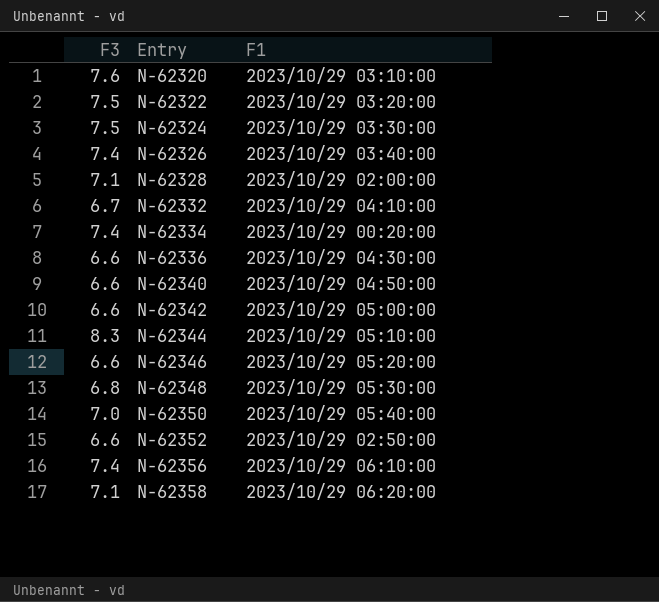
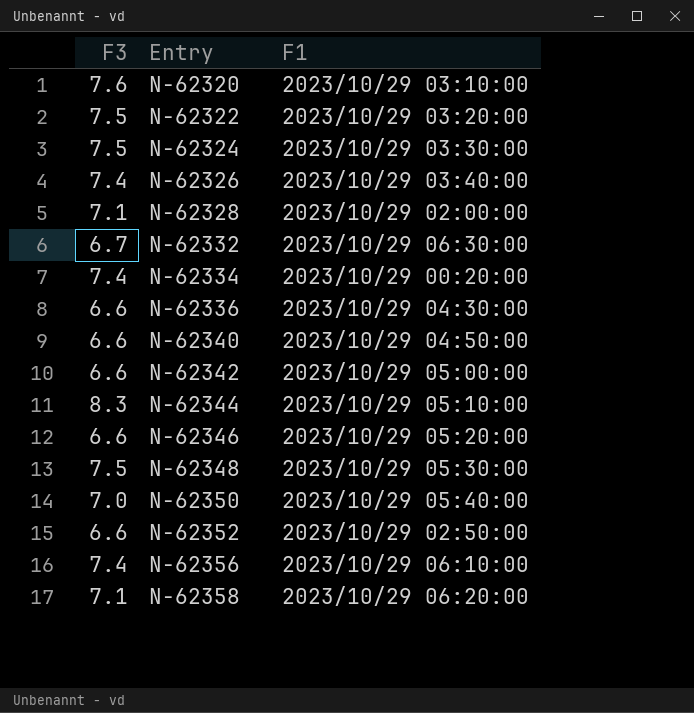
N-62332 | F1: 2023/10/29 04:10:00 -> 2023/10/29 06:30:00
N-62348 | F3: 6.8 -> 7.5

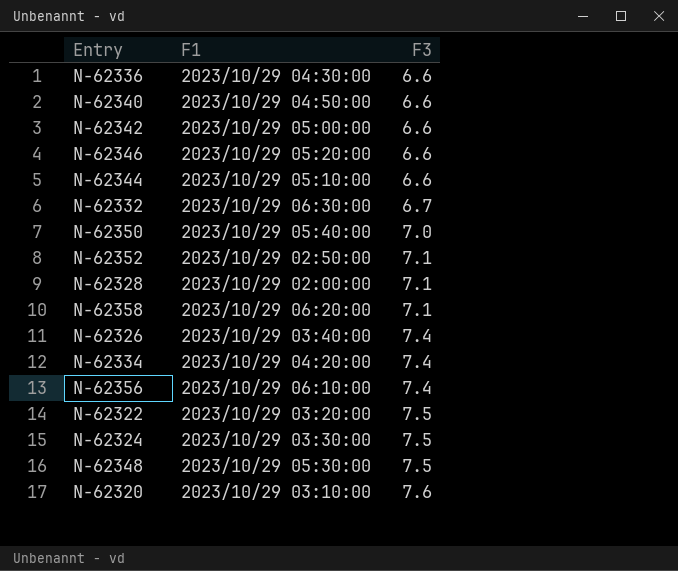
row order: Entry ascending -> F3 ascending
column F3 | position: 1 -> 3
N-62344 | F3: 8.3 -> 6.6
N-62352 | F3: 6.6 -> 7.1
N-62334 | F1: 2023/10/29 00:20:00 -> 2023/10/29 04:20:00

